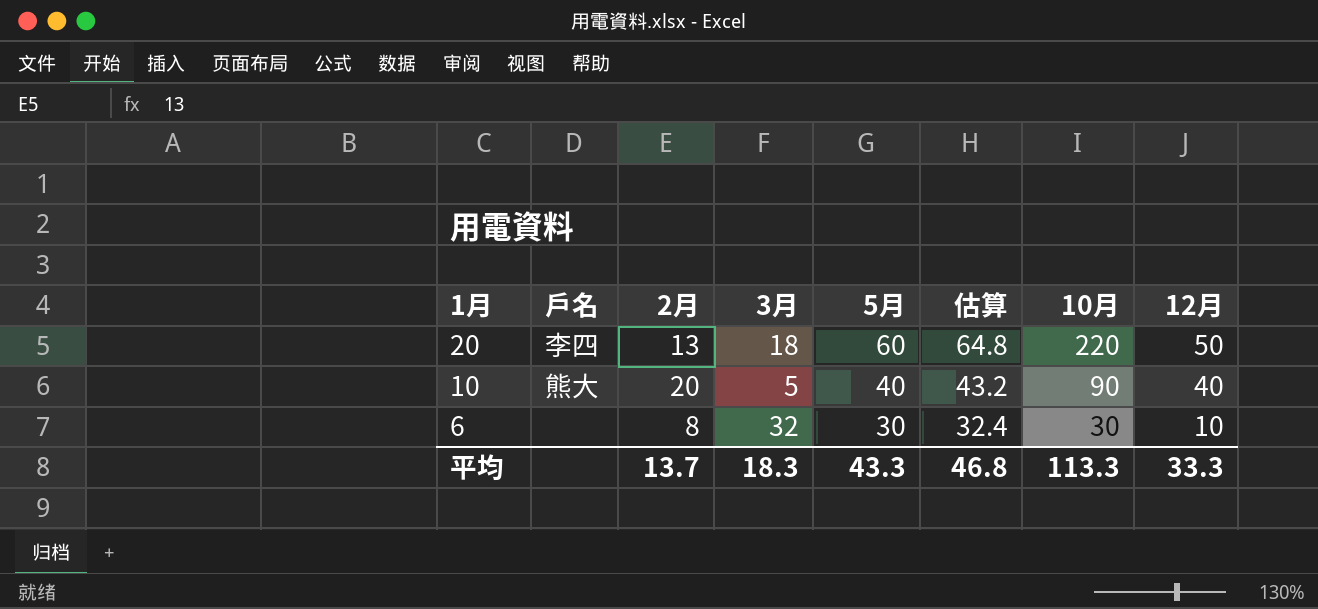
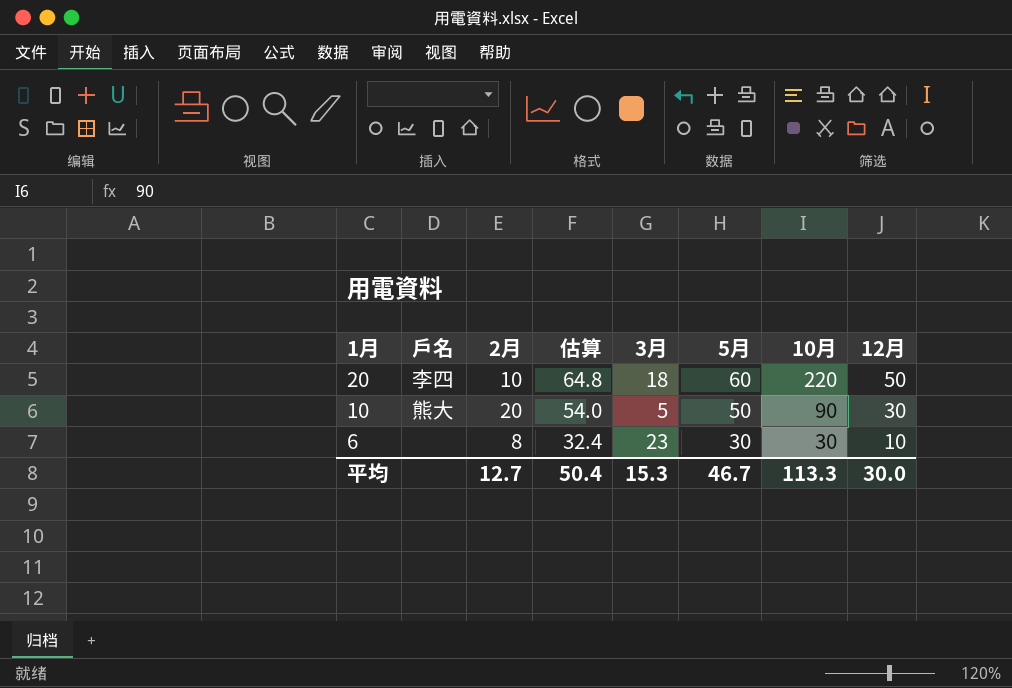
column 估算 | position: 6 -> 4
20 | 2月: 13 -> 10
10 | 估算: 43.2 -> 54.0
10 | 5月: 40 -> 50
10 | 12月: 40 -> 30
6 | 3月: 32 -> 23
平均 | 2月: 13.7 -> 12.7
平均 | 估算: 46.8 -> 50.4
平均 | 3月: 18.3 -> 15.3
平均 | 5月: 43.3 -> 46.7
平均 | 12月: 33.3 -> 30.0

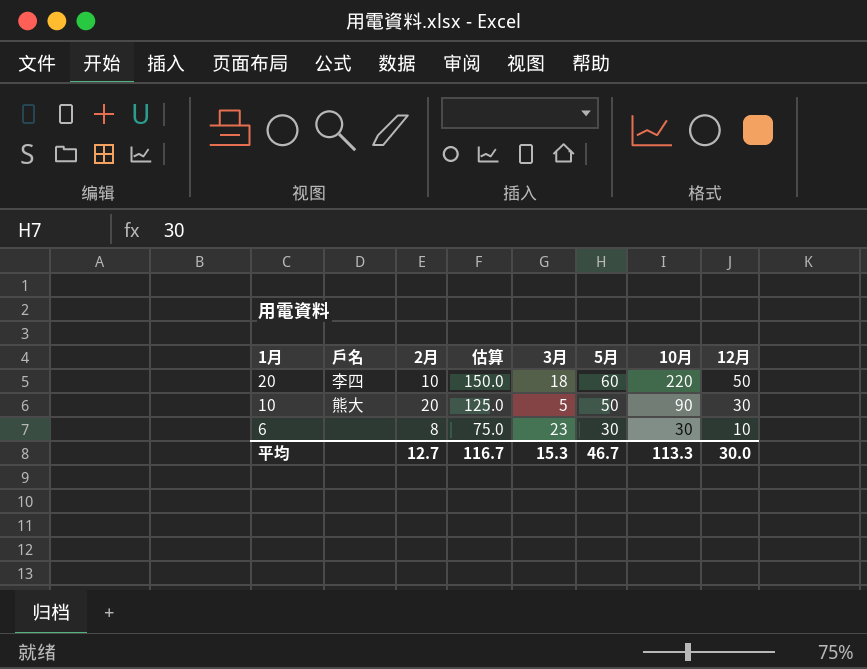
column 估算 | formula: [5月] * 1.08 -> [5月] * 2.5
平均 | 估算: 50.4 -> 116.7

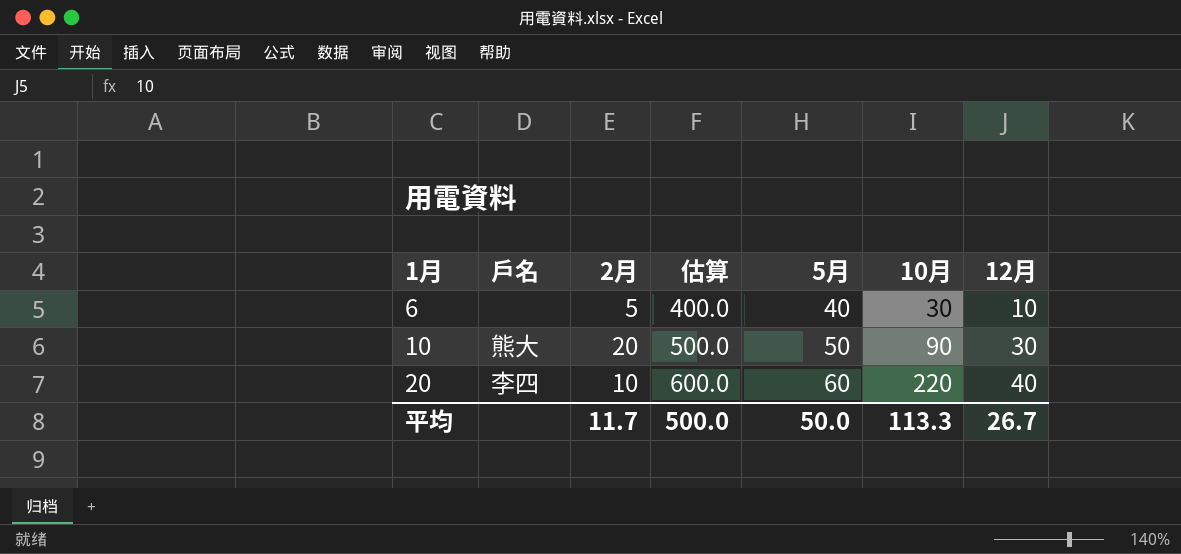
row order: 1月 descending -> 1月 ascending
column 3月 | position: 5 -> none
column 估算 | formula: [5月] * 2.5 -> [5月] * 10
6 | 2月: 8 -> 5
6 | 5月: 30 -> 40
20 | 12月: 50 -> 40
平均 | 2月: 12.7 -> 11.7
平均 | 估算: 116.7 -> 500.0
平均 | 5月: 46.7 -> 50.0
平均 | 12月: 30.0 -> 26.7

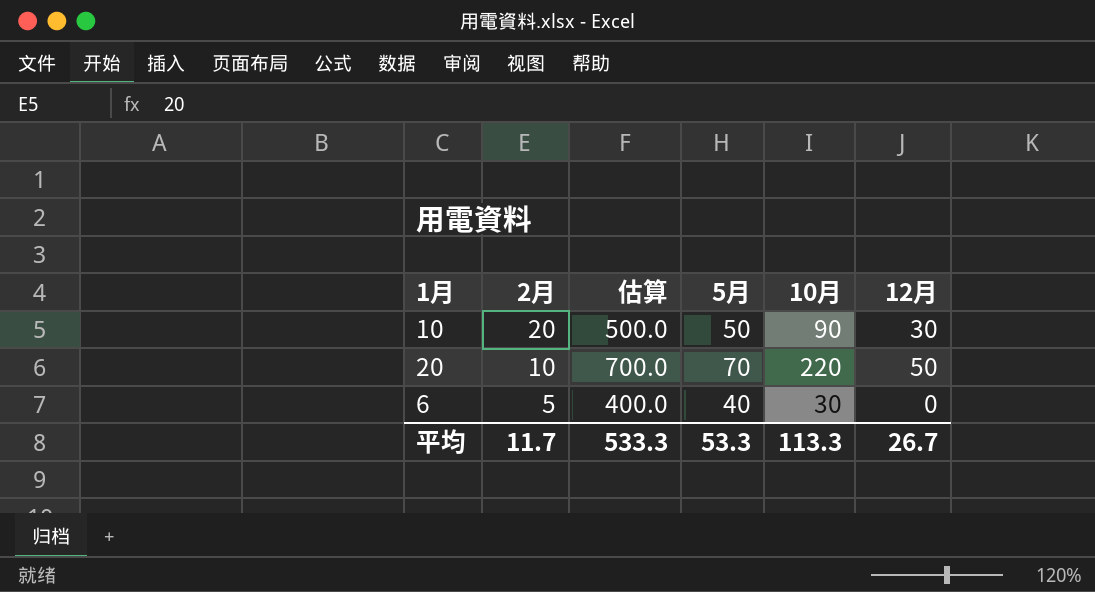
row order: 1月 ascending -> 2月 descending
column 戶名 | position: 2 -> none
20 | 估算: 600.0 -> 700.0
20 | 5月: 60 -> 70
20 | 12月: 40 -> 50
6 | 12月: 10 -> 0
平均 | 估算: 500.0 -> 533.3
平均 | 5月: 50.0 -> 53.3

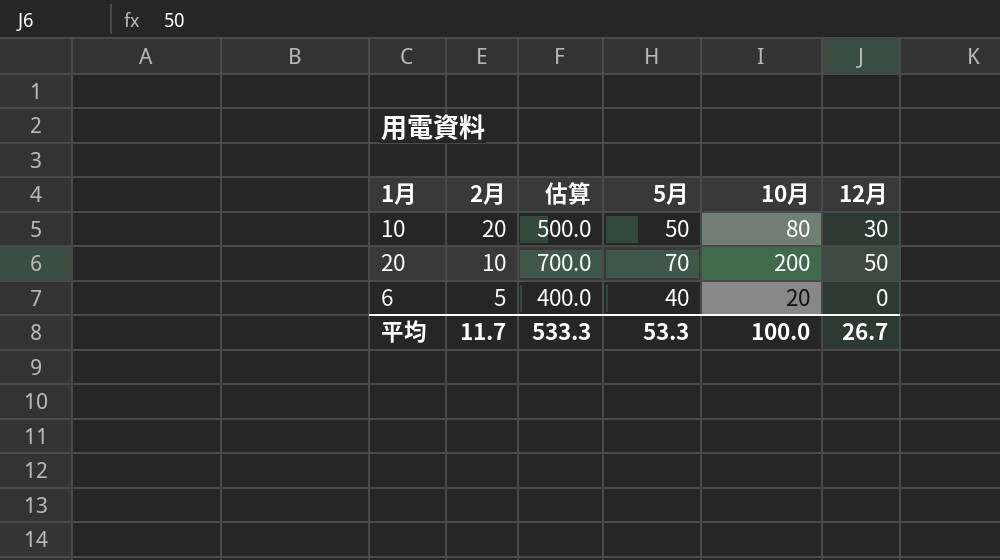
10 | 10月: 90 -> 80
20 | 10月: 220 -> 200
6 | 10月: 30 -> 20
平均 | 10月: 113.3 -> 100.0

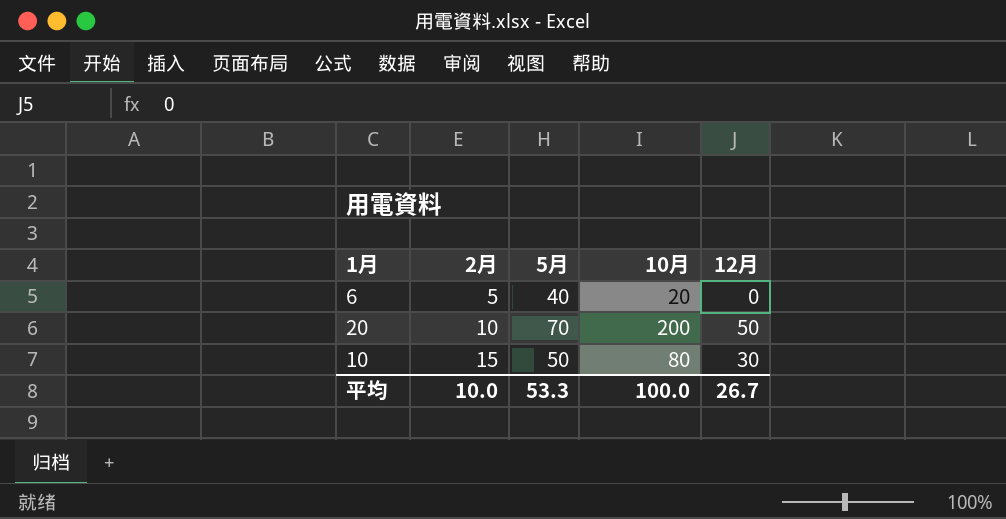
row order: 2月 descending -> 2月 ascending
column 估算 | formula: [5月] * 10 -> none
10 | 2月: 20 -> 15
平均 | 2月: 11.7 -> 10.0

